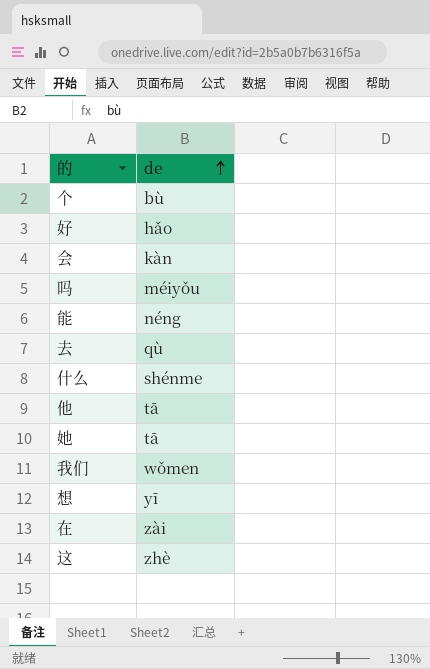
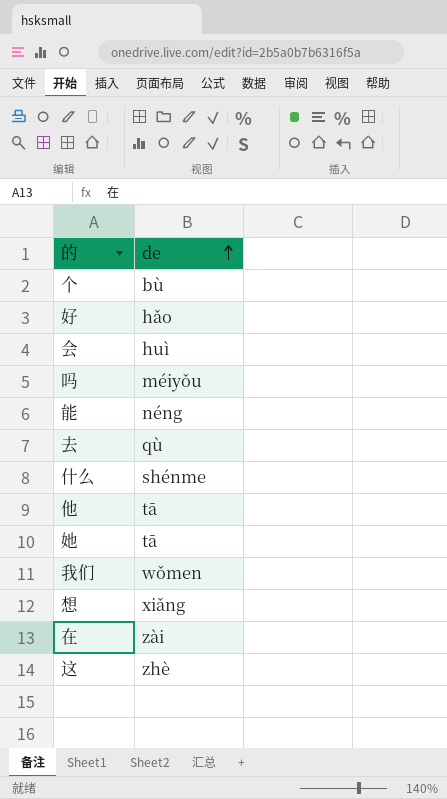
会 | de: kàn -> huì
想 | de: yī -> xiǎng

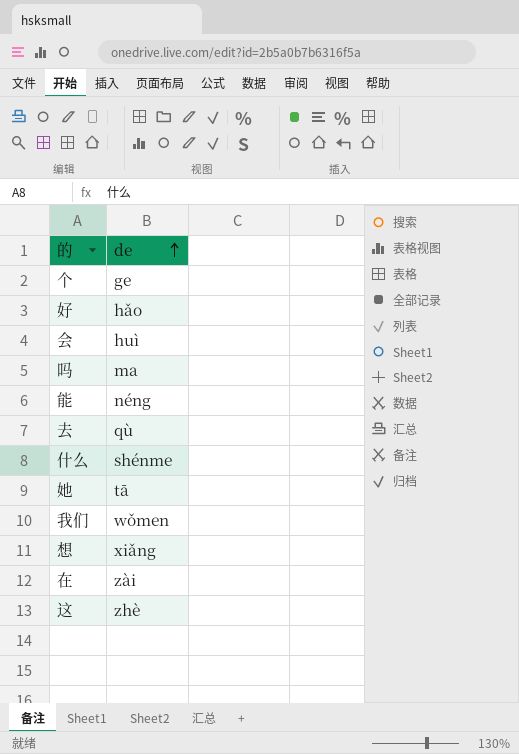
row 他: tā -> none
个 | de: bù -> ge
吗 | de: méiyǒu -> ma

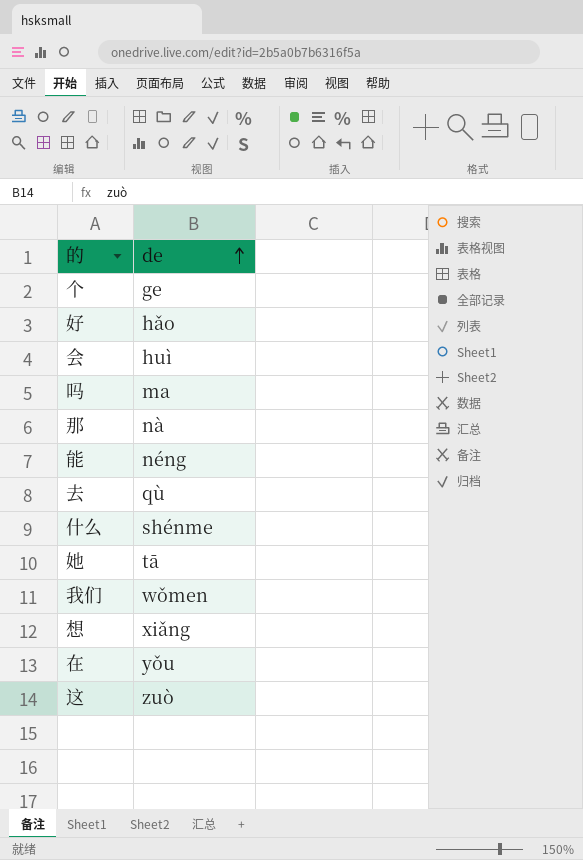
row 那: none -> nà
在 | de: zài -> yǒu
这 | de: zhè -> zuò

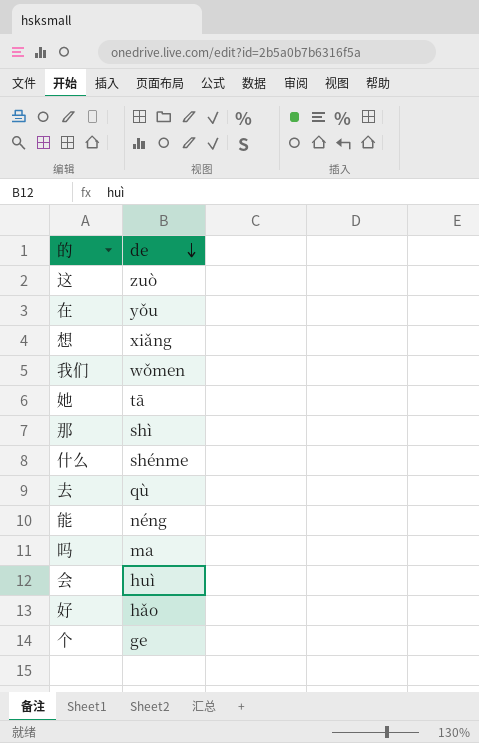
row order: de ascending -> de descending
那 | de: nà -> shì

